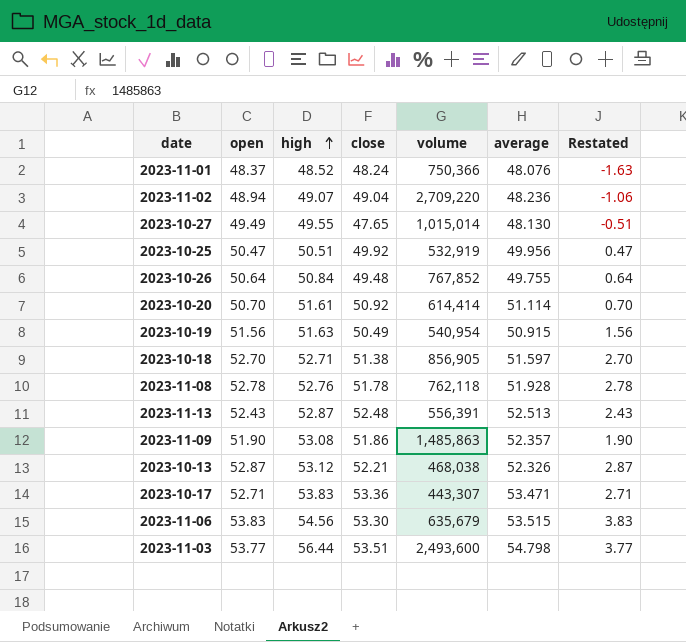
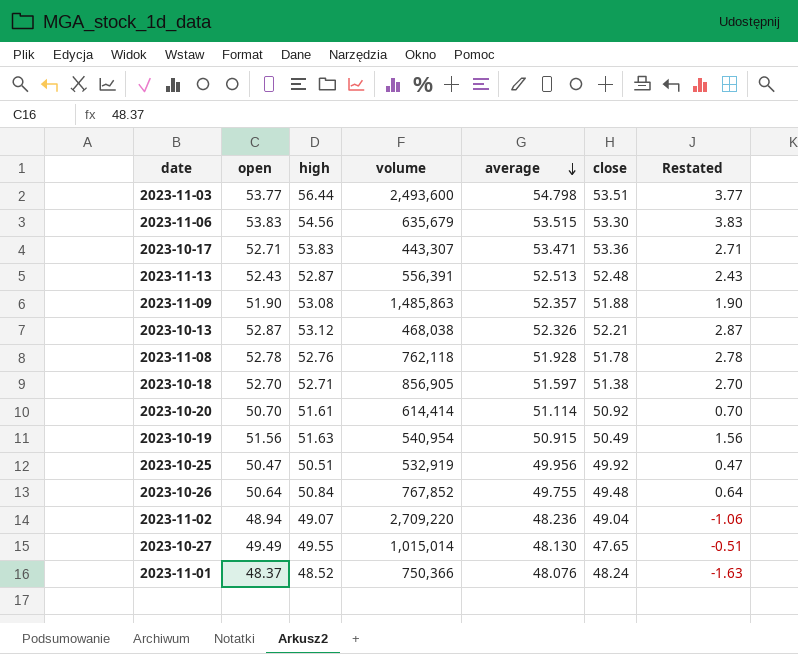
row order: high ascending -> average descending
column close | position: 4 -> 6
2023-11-09 | close: 51.86 -> 51.88

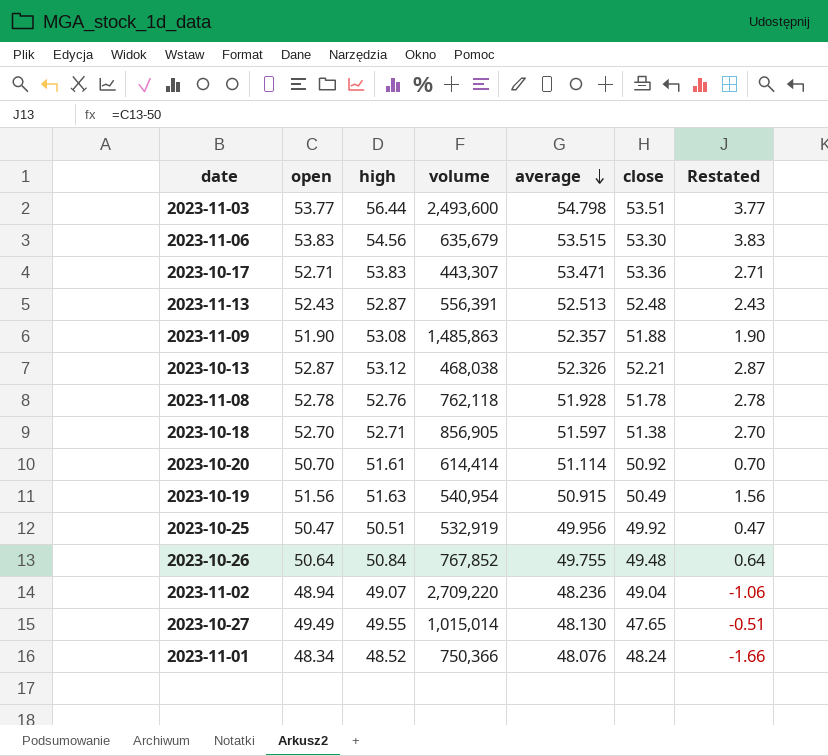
2023-11-01 | open: 48.37 -> 48.34
2023-11-01 | Restated: -1.63 -> -1.66

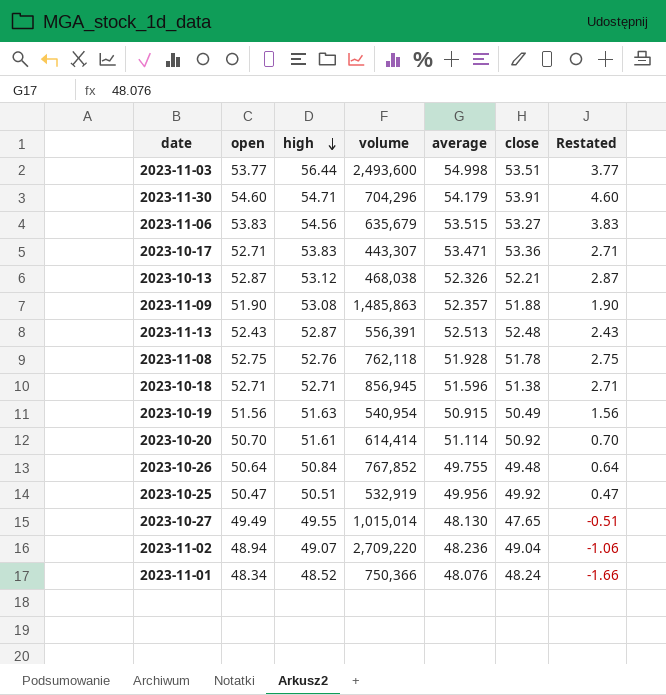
row order: average descending -> high descending
2023-11-03 | average: 54.798 -> 54.998
row 2023-11-30: none -> 54.60 | 54.71 | 704,296 | 54.179 | 53.91 | 4.60
2023-11-06 | close: 53.30 -> 53.27
2023-11-08 | open: 52.78 -> 52.75
2023-11-08 | Restated: 2.78 -> 2.75
2023-10-18 | open: 52.70 -> 52.71
2023-10-18 | volume: 856,905 -> 856,945
2023-10-18 | average: 51.597 -> 51.596
2023-10-18 | Restated: 2.70 -> 2.71

